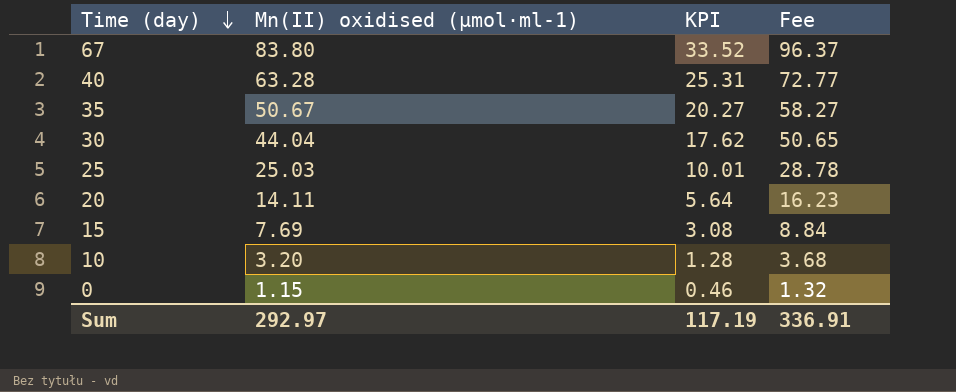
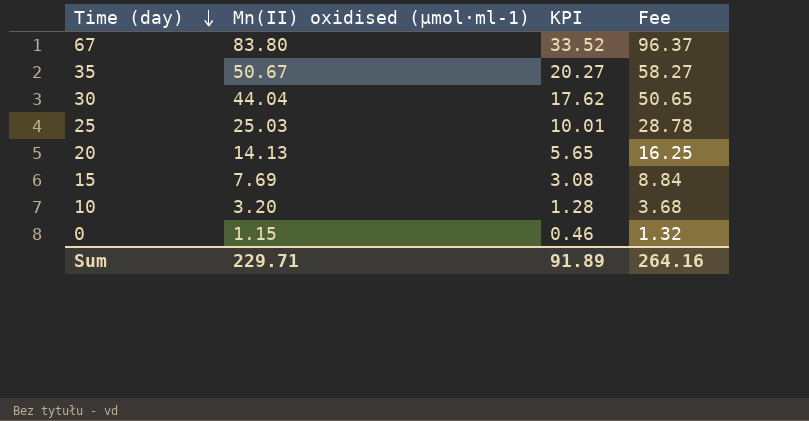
row 40: 63.28 | 25.31 | 72.77 -> none
20 | Mn(II) oxidised (µmol⋅ml-1): 14.11 -> 14.13
20 | KPI: 5.64 -> 5.65
20 | Fee: 16.23 -> 16.25
Sum | Mn(II) oxidised (µmol⋅ml-1): 292.97 -> 229.71
Sum | KPI: 117.19 -> 91.89
Sum | Fee: 336.91 -> 264.16

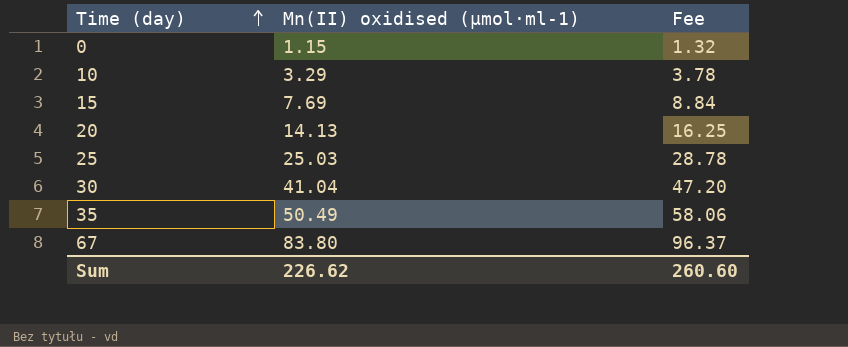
row order: Time (day) descending -> Time (day) ascending
column KPI | formula: [Mn(II) oxidised (µmol⋅ml-1)] * 0.4 -> none
10 | Mn(II) oxidised (µmol⋅ml-1): 3.20 -> 3.29
10 | Fee: 3.68 -> 3.78
30 | Mn(II) oxidised (µmol⋅ml-1): 44.04 -> 41.04
30 | Fee: 50.65 -> 47.20
35 | Mn(II) oxidised (µmol⋅ml-1): 50.67 -> 50.49
35 | Fee: 58.27 -> 58.06
Sum | Mn(II) oxidised (µmol⋅ml-1): 229.71 -> 226.62
Sum | Fee: 264.16 -> 260.60

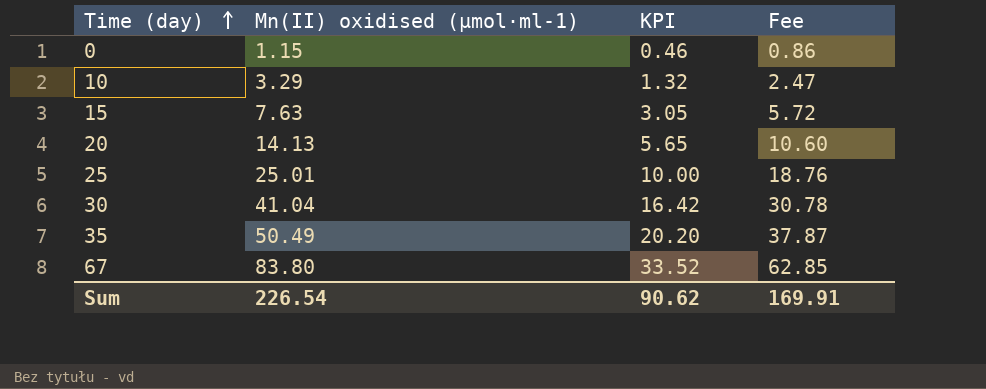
column KPI | formula: none -> [Mn(II) oxidised (µmol⋅ml-1)] * 0.4
column Fee | formula: [Mn(II) oxidised (µmol⋅ml-1)] * 1.15 -> [Mn(II) oxidised (µmol⋅ml-1)] * 0.75
15 | Mn(II) oxidised (µmol⋅ml-1): 7.69 -> 7.63
25 | Mn(II) oxidised (µmol⋅ml-1): 25.03 -> 25.01
Sum | Mn(II) oxidised (µmol⋅ml-1): 226.62 -> 226.54
Sum | Fee: 260.60 -> 169.91

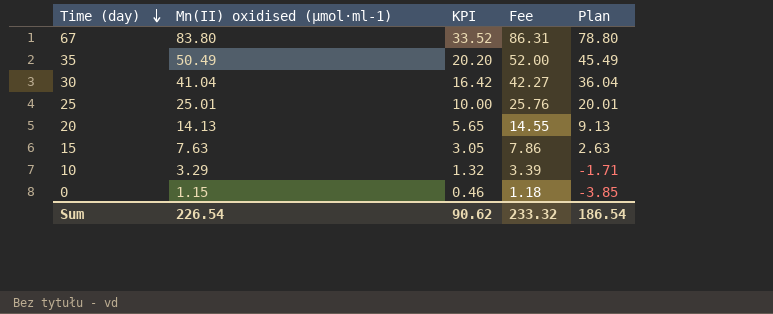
row order: Time (day) ascending -> Time (day) descending
column Fee | formula: [Mn(II) oxidised (µmol⋅ml-1)] * 0.75 -> [Mn(II) oxidised (µmol⋅ml-1)] * 1.03
column Plan | formula: none -> [Mn(II) oxidised (µmol⋅ml-1)] - 5
Sum | Fee: 169.91 -> 233.32

